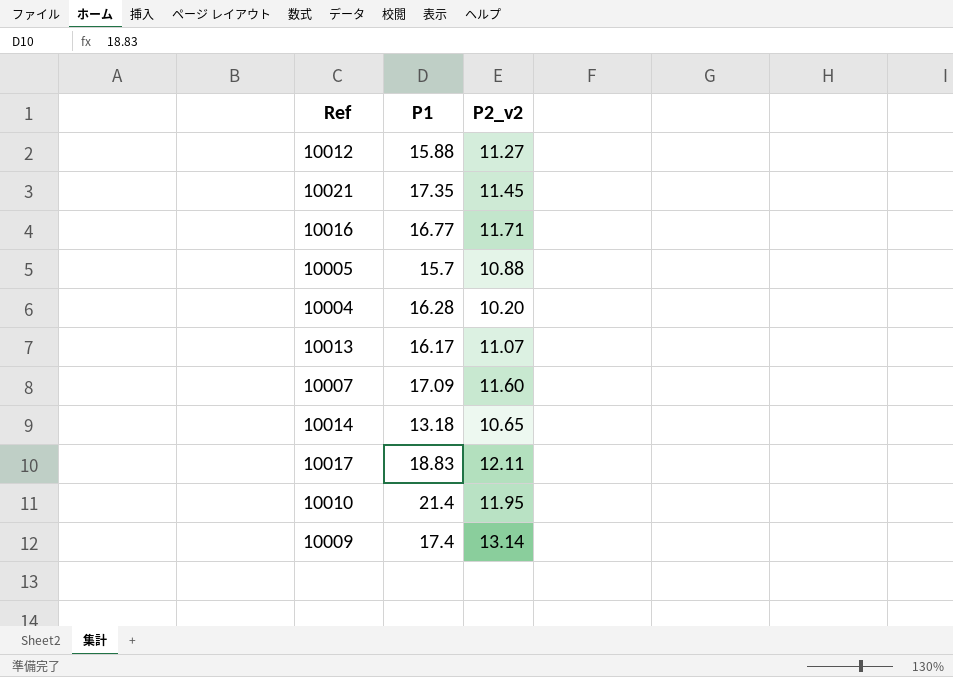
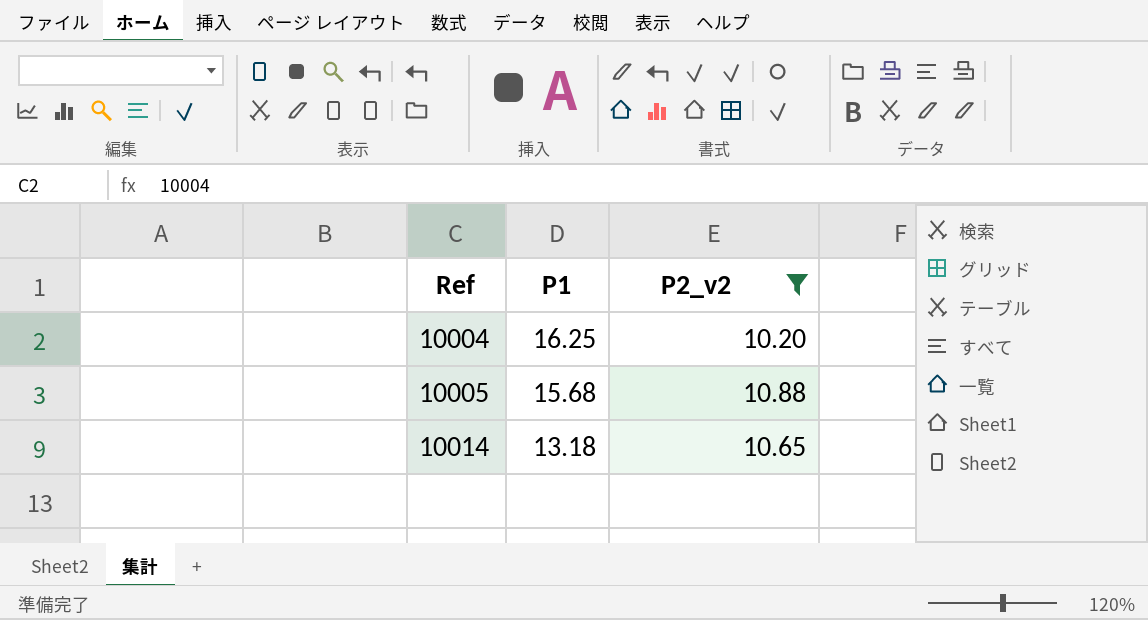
filter: none -> P2_v2 <= 10.88
row order: none -> Ref ascending
10004 | P1: 16.28 -> 16.25
10005 | P1: 15.7 -> 15.68

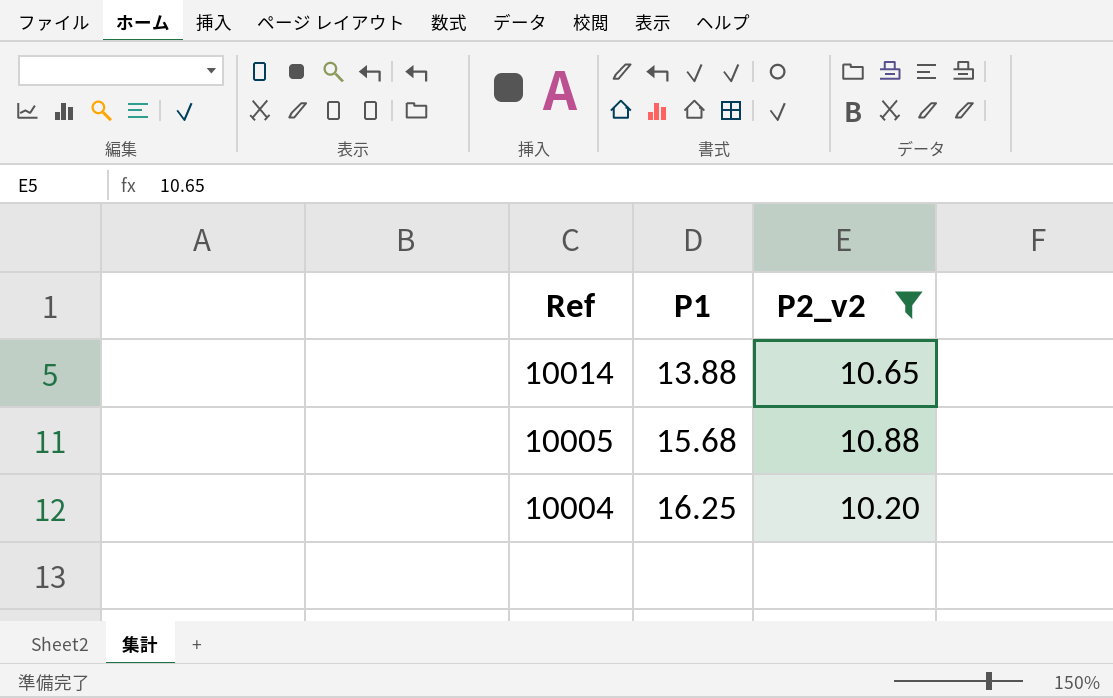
row order: Ref ascending -> Ref descending
10014 | P1: 13.18 -> 13.88

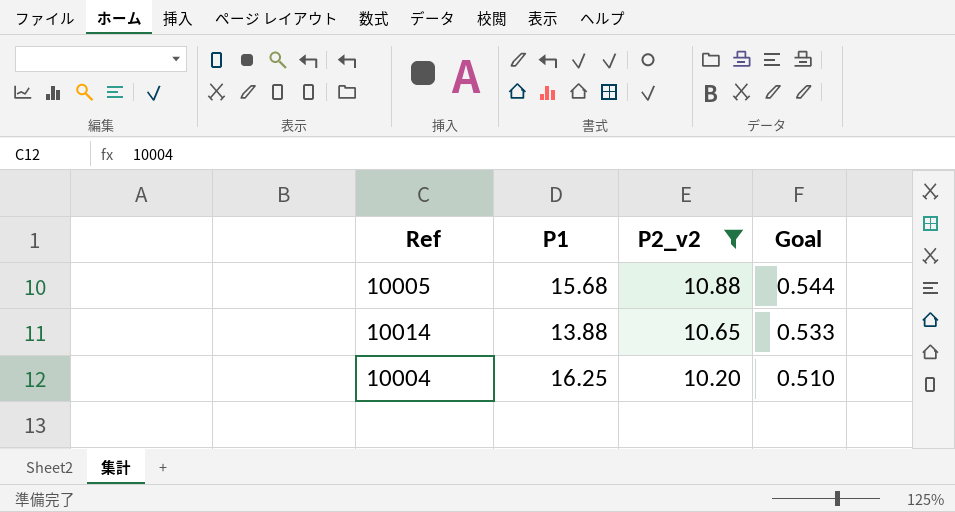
row order: Ref descending -> P2_v2 descending
column Goal | formula: none -> [P2_v2] * 0.05

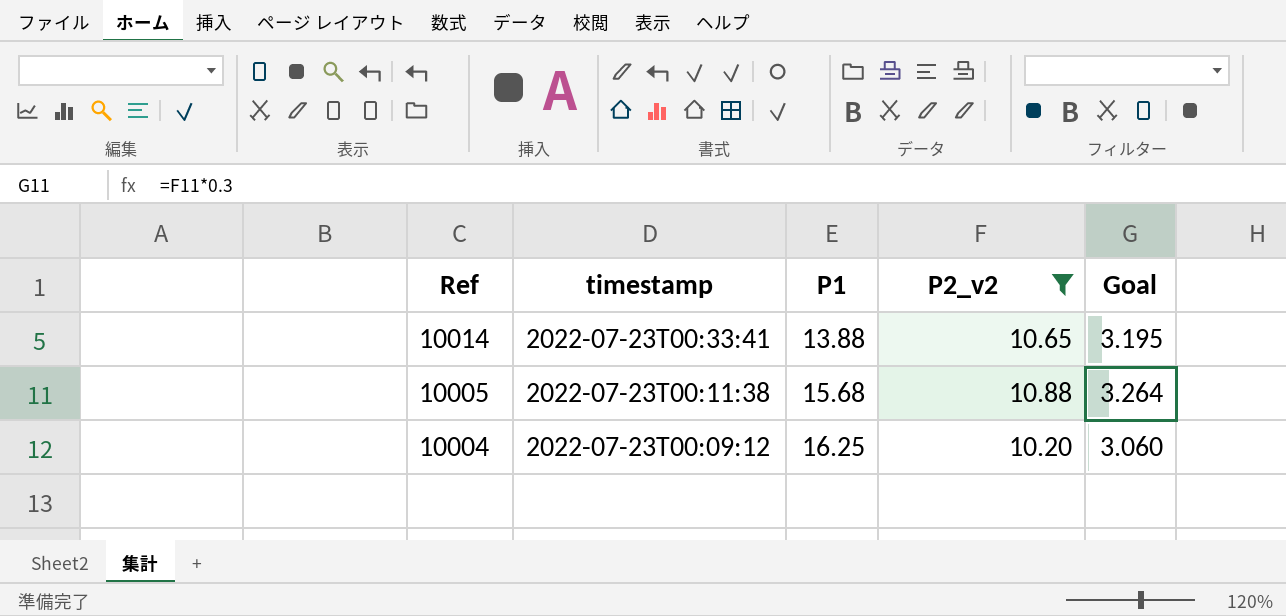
row order: P2_v2 descending -> Ref descending
column timestamp | position: none -> 2
column Goal | formula: [P2_v2] * 0.05 -> [P2_v2] * 0.3

